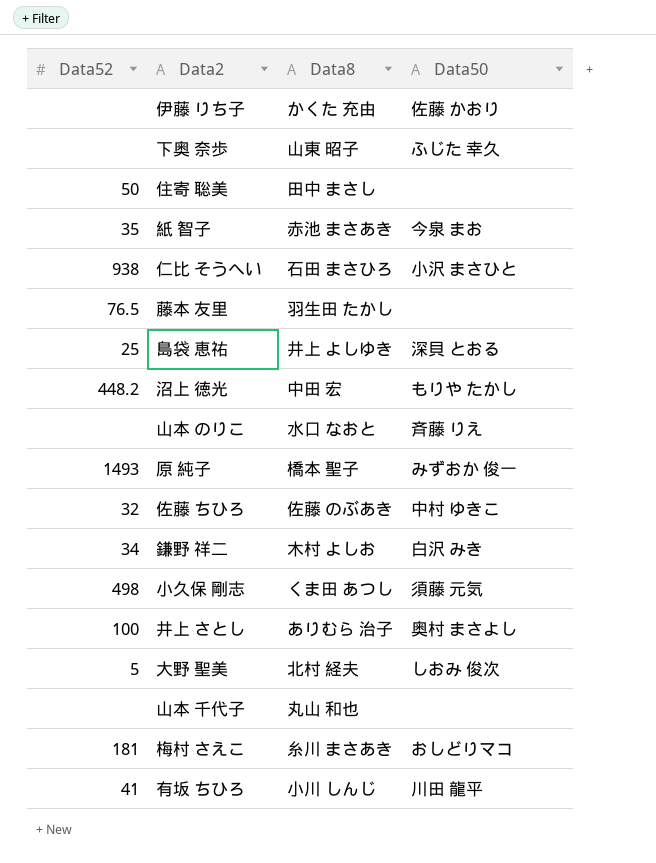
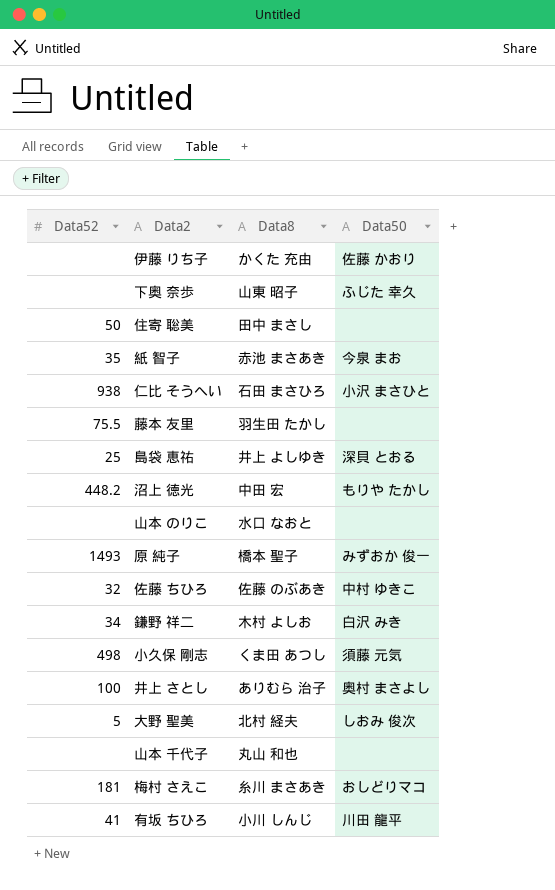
藤本 友里 | Data52: 76.5 -> 75.5
山本 のりこ | Data50: 斉藤 りえ -> none

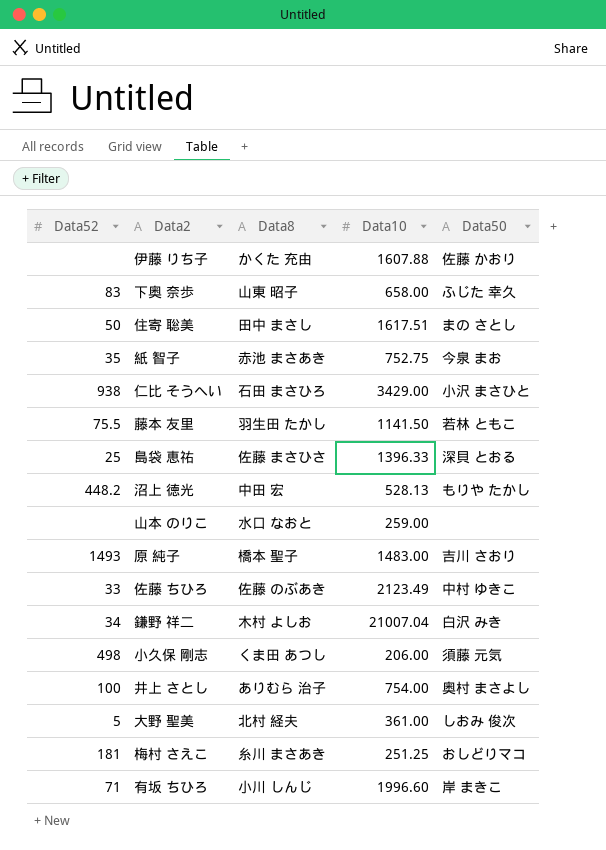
column Data10 | position: none -> 4
row 山本 千代子: none | 丸山 和也 | none -> none
下奥 奈歩 | Data52: none -> 83
住寄 聡美 | Data50: none -> まの さとし
藤本 友里 | Data50: none -> 若林 ともこ
島袋 恵祐 | Data8: 井上 よしゆき -> 佐藤 まさひさ
原 純子 | Data50: みずおか 俊一 -> 吉川 さおり
佐藤 ちひろ | Data52: 32 -> 33
有坂 ちひろ | Data52: 41 -> 71
有坂 ちひろ | Data50: 川田 龍平 -> 岸 まきこ

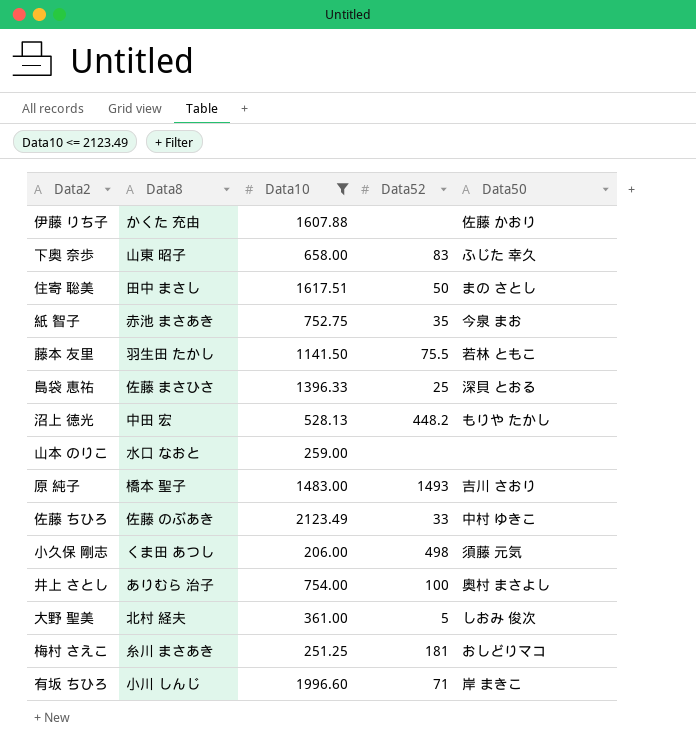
filter: none -> Data10 <= 2123.49
column Data52 | position: 1 -> 4

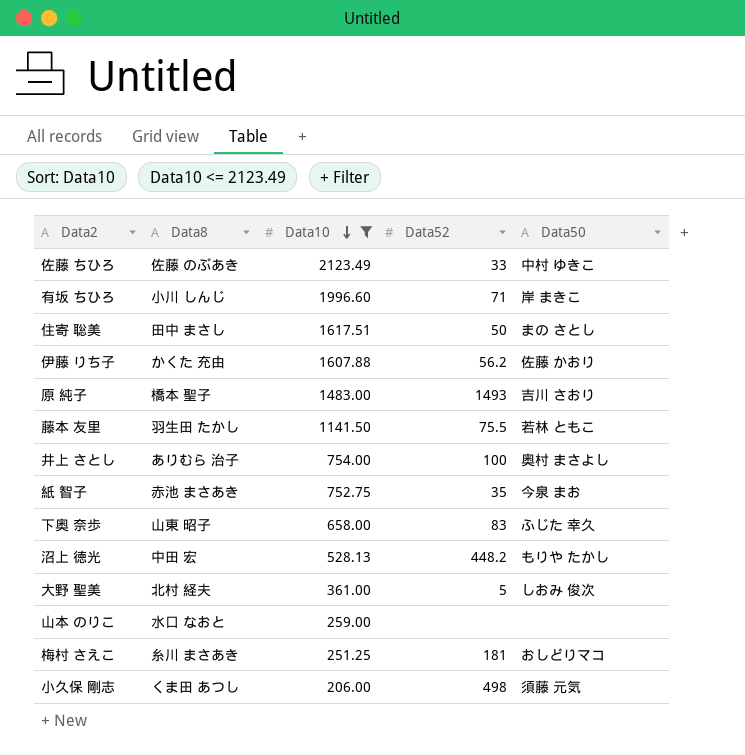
row order: none -> Data10 descending
row 島袋 恵祐: 佐藤 まさひさ | 1396.33 | 25 | 深貝 とおる -> none
伊藤 りち子 | Data52: none -> 56.2

